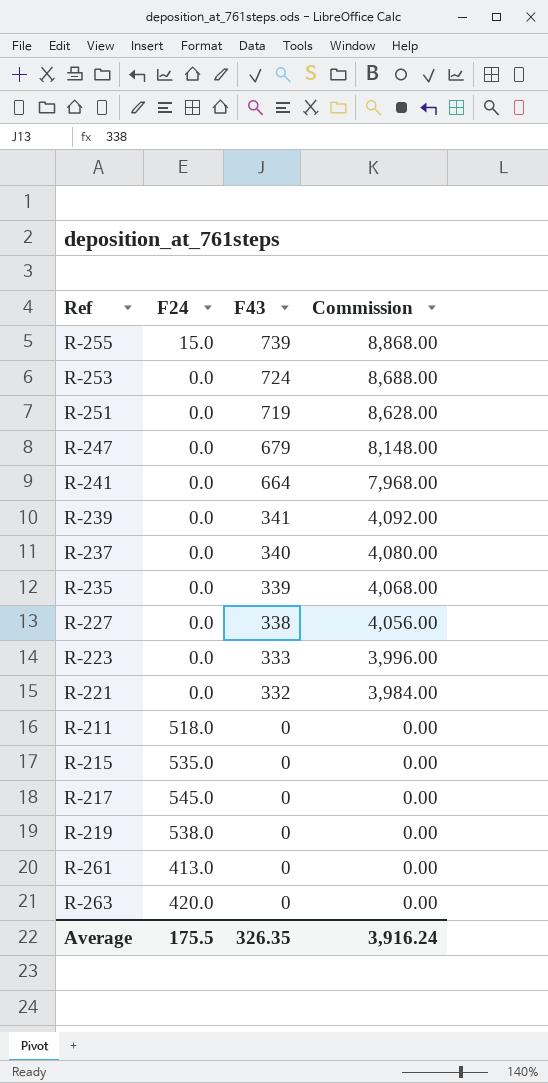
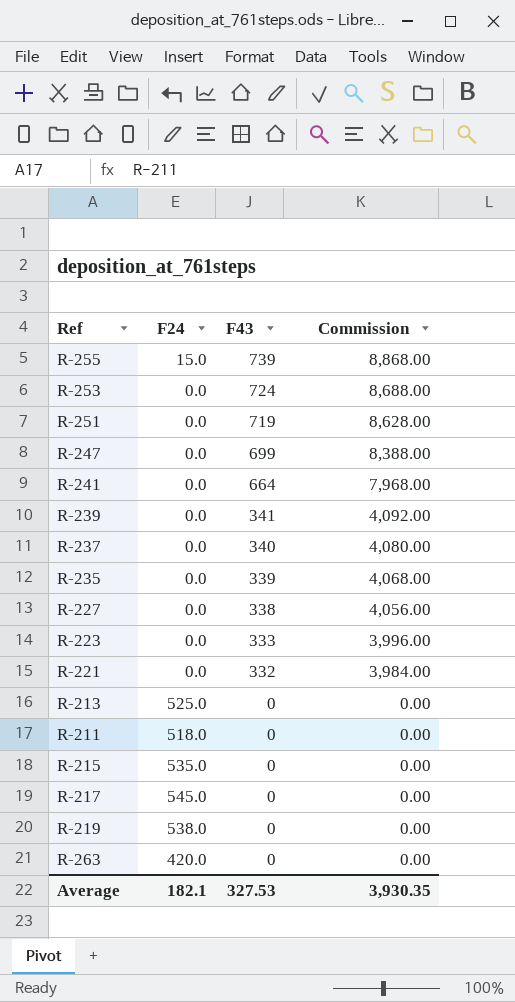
row R-261: 413.0 | 0 | 0.00 -> none
R-247 | F43: 679 -> 699
R-247 | Commission: 8,148.00 -> 8,388.00
row R-213: none -> 525.0 | 0 | 0.00
Average | F24: 175.5 -> 182.1
Average | F43: 326.35 -> 327.53
Average | Commission: 3,916.24 -> 3,930.35

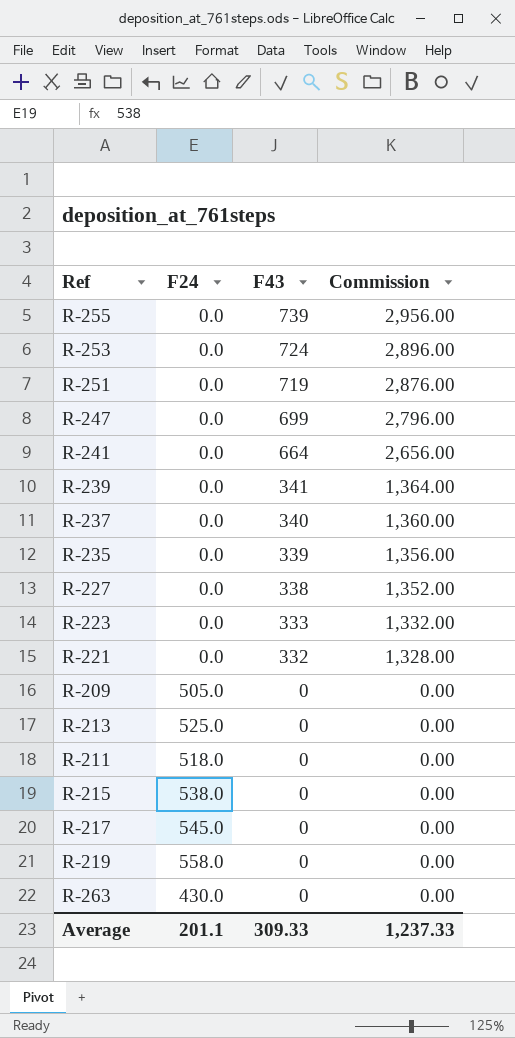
column Commission | formula: [F43] * 12 -> [F43] * 4
R-255 | F24: 15.0 -> 0.0
row R-209: none -> 505.0 | 0 | 0.00
R-215 | F24: 535.0 -> 538.0
R-219 | F24: 538.0 -> 558.0
R-263 | F24: 420.0 -> 430.0
Average | F24: 182.1 -> 201.1
Average | F43: 327.53 -> 309.33
Average | Commission: 3,930.35 -> 1,237.33

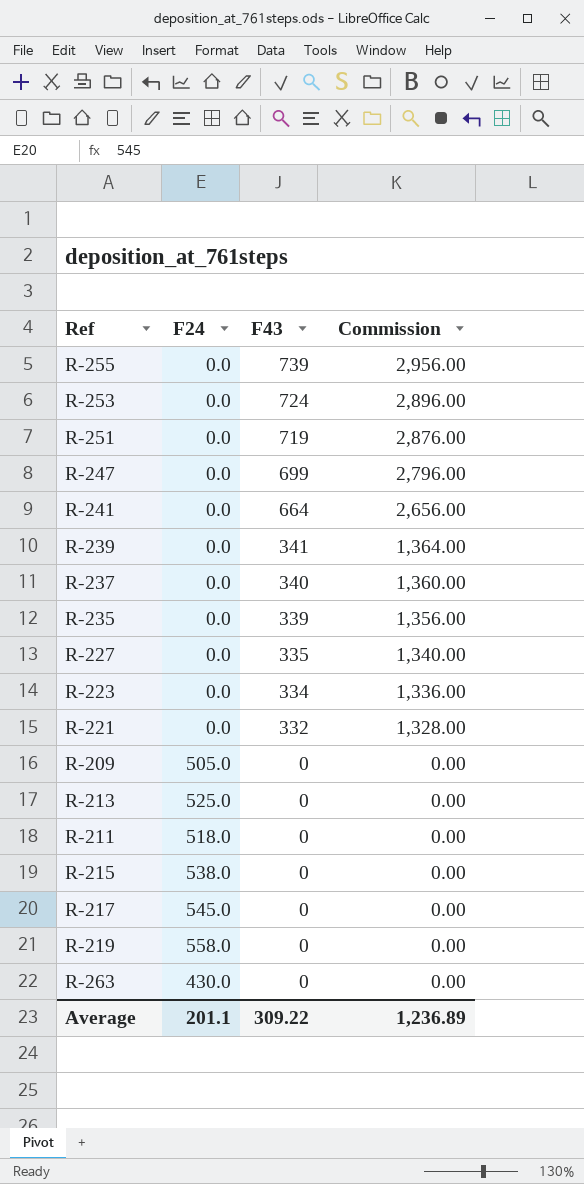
R-227 | F43: 338 -> 335
R-227 | Commission: 1,352.00 -> 1,340.00
R-223 | F43: 333 -> 334
R-223 | Commission: 1,332.00 -> 1,336.00
Average | F43: 309.33 -> 309.22
Average | Commission: 1,237.33 -> 1,236.89

